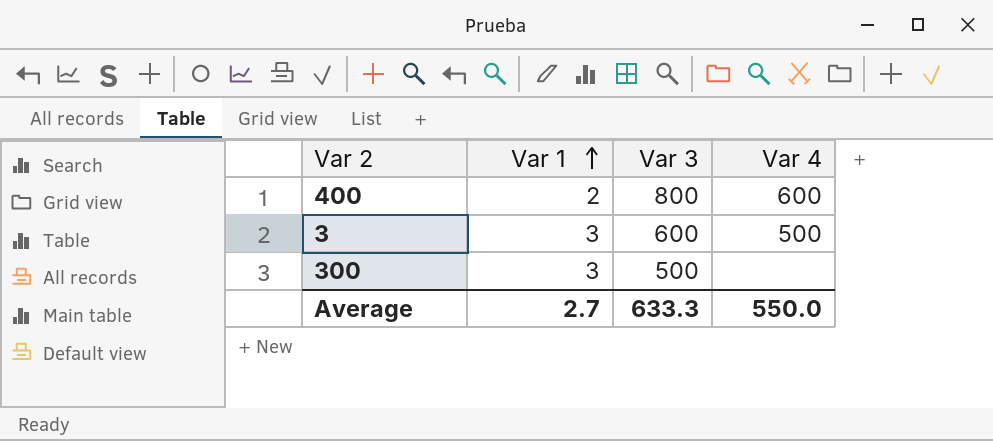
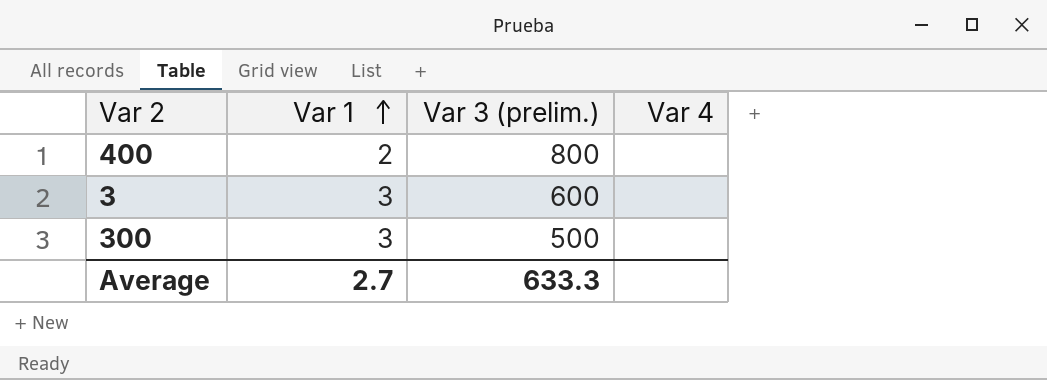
column name: Var 3 -> Var 3 (prelim.)
400 | Var 4: 600 -> none
3 | Var 4: 500 -> none
Average | Var 4: 550.0 -> none

